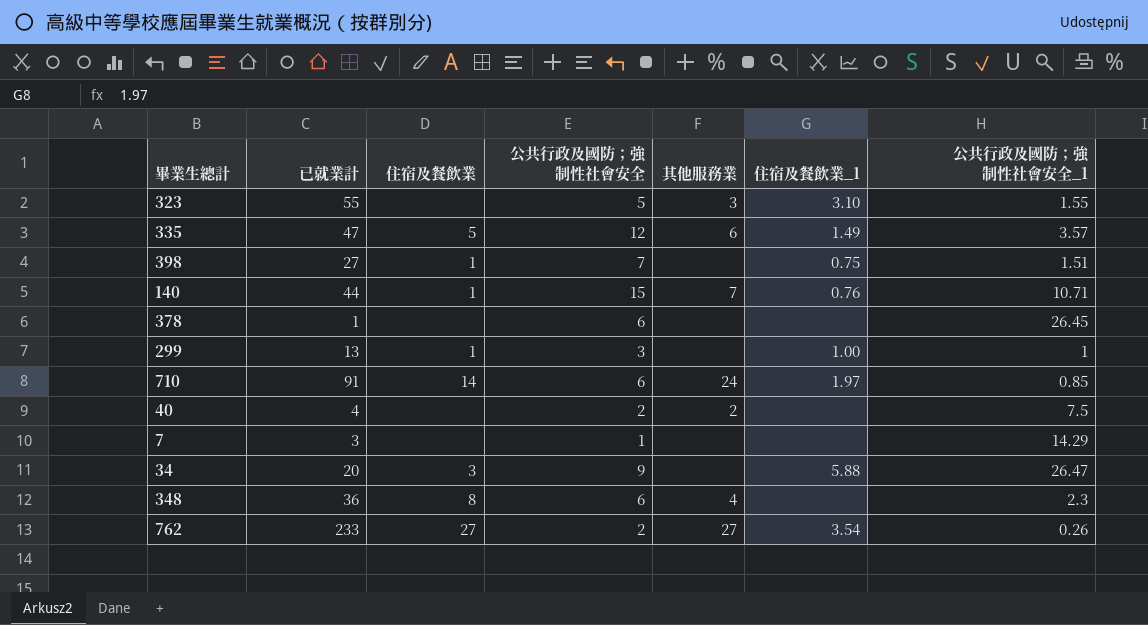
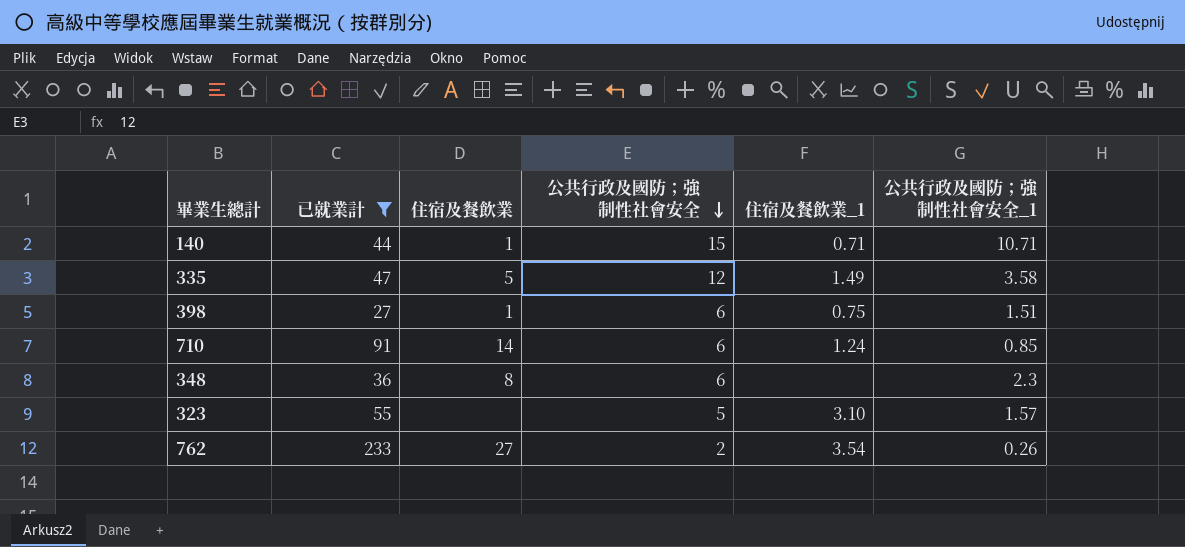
filter: none -> 已就業計 >= 27
row order: none -> 公共行政及國防；強制性社會安全 descending
column 其他服務業 | position: 5 -> none
140 | 住宿及餐飲業_1: 0.76 -> 0.71
335 | 公共行政及國防；強制性社會安全_1: 3.57 -> 3.58
398 | 公共行政及國防；強制性社會安全: 7 -> 6
710 | 住宿及餐飲業_1: 1.97 -> 1.24
323 | 公共行政及國防；強制性社會安全_1: 1.55 -> 1.57

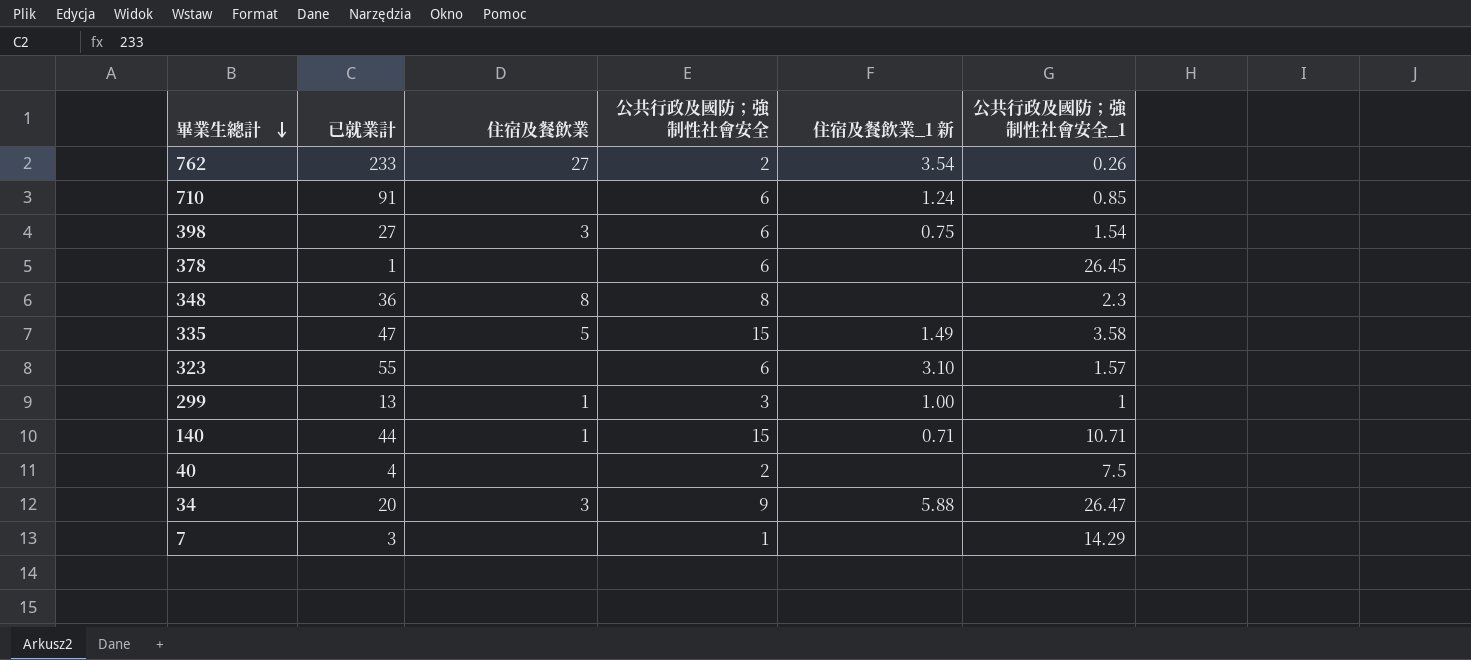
filter: 已就業計 >= 27 -> none
row order: 公共行政及國防；強制性社會安全 descending -> 畢業生總計 descending
column name: 住宿及餐飲業_1 -> 住宿及餐飲業_1 新
710 | 住宿及餐飲業: 14 -> none
398 | 住宿及餐飲業: 1 -> 3
398 | 公共行政及國防；強制性社會安全_1: 1.51 -> 1.54
348 | 公共行政及國防；強制性社會安全: 6 -> 8
335 | 公共行政及國防；強制性社會安全: 12 -> 15
323 | 公共行政及國防；強制性社會安全: 5 -> 6

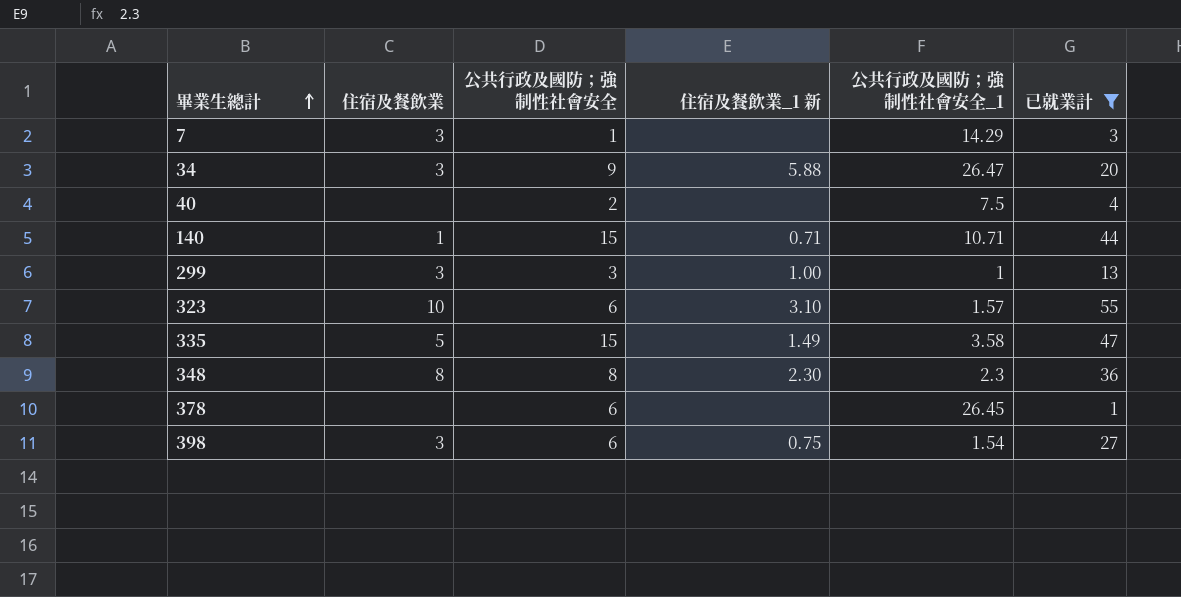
filter: none -> 已就業計 <= 55
row order: 畢業生總計 descending -> 畢業生總計 ascending
column 已就業計 | position: 2 -> 6
7 | 住宿及餐飲業: none -> 3
299 | 住宿及餐飲業: 1 -> 3
323 | 住宿及餐飲業: none -> 10
348 | 住宿及餐飲業_1 新: none -> 2.30

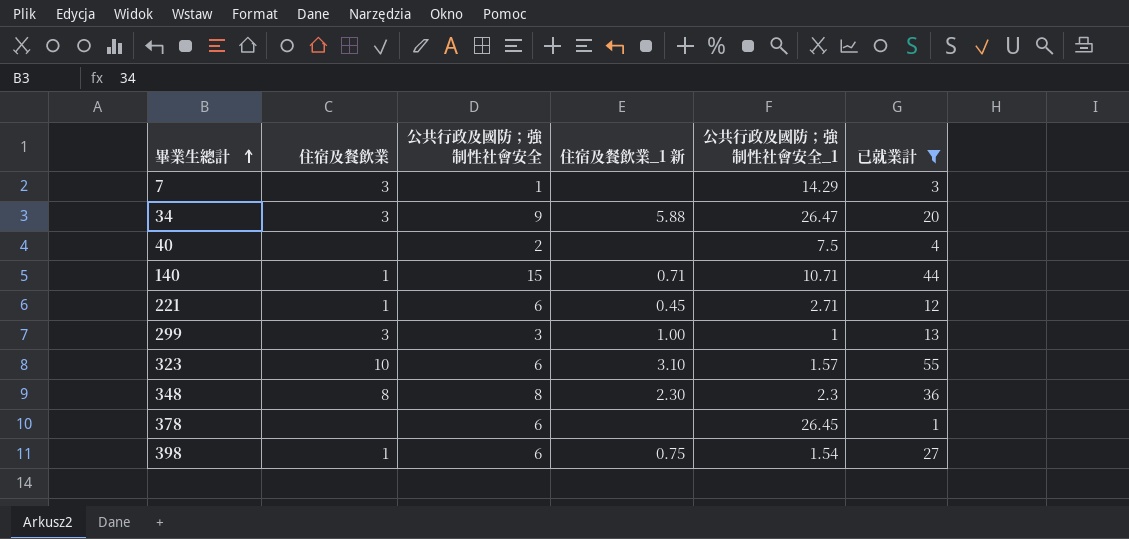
row 335: 5 | 15 | 1.49 | 3.58 | 47 -> none
row 221: none -> 1 | 6 | 0.45 | 2.71 | 12
398 | 住宿及餐飲業: 3 -> 1

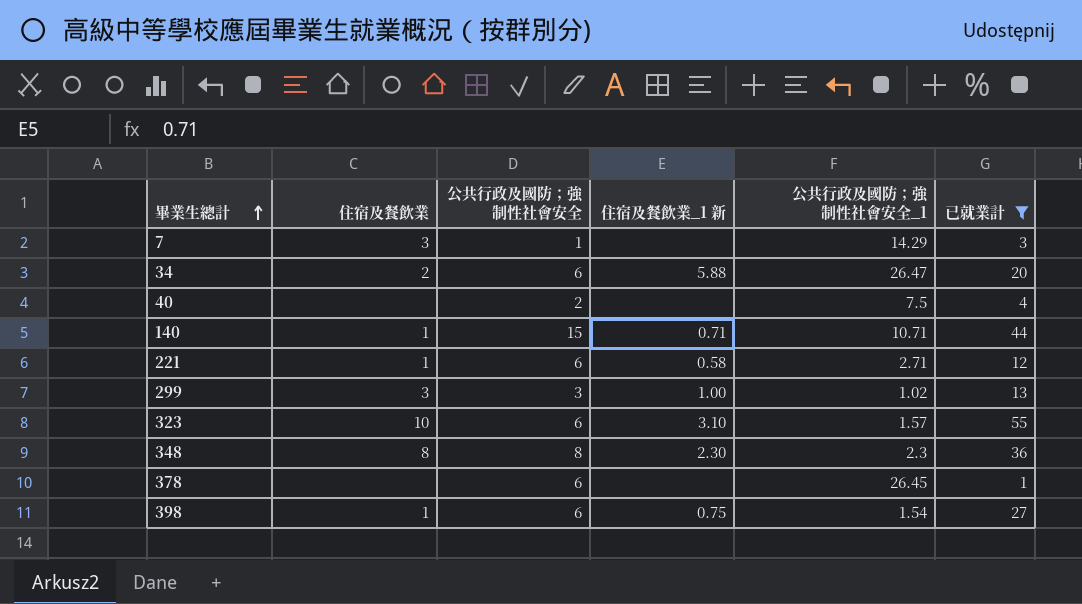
34 | 住宿及餐飲業: 3 -> 2
34 | 公共行政及國防；強制性社會安全: 9 -> 6
221 | 住宿及餐飲業_1 新: 0.45 -> 0.58
299 | 公共行政及國防；強制性社會安全_1: 1 -> 1.02

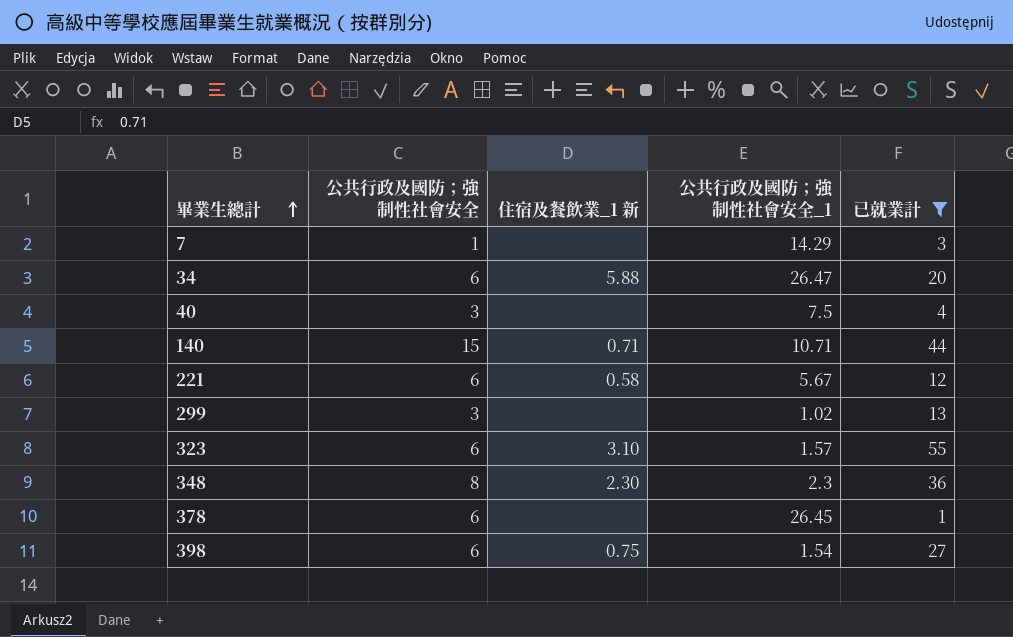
column 住宿及餐飲業 | position: 2 -> none
40 | 公共行政及國防；強制性社會安全: 2 -> 3
221 | 公共行政及國防；強制性社會安全_1: 2.71 -> 5.67
299 | 住宿及餐飲業_1 新: 1.00 -> none

